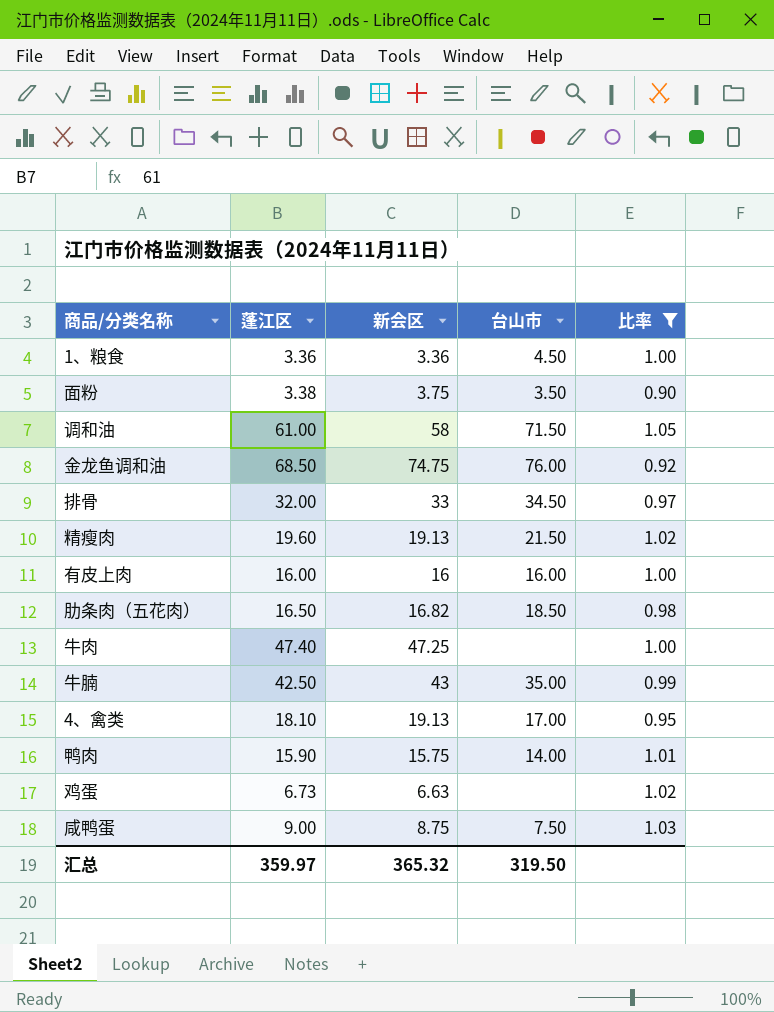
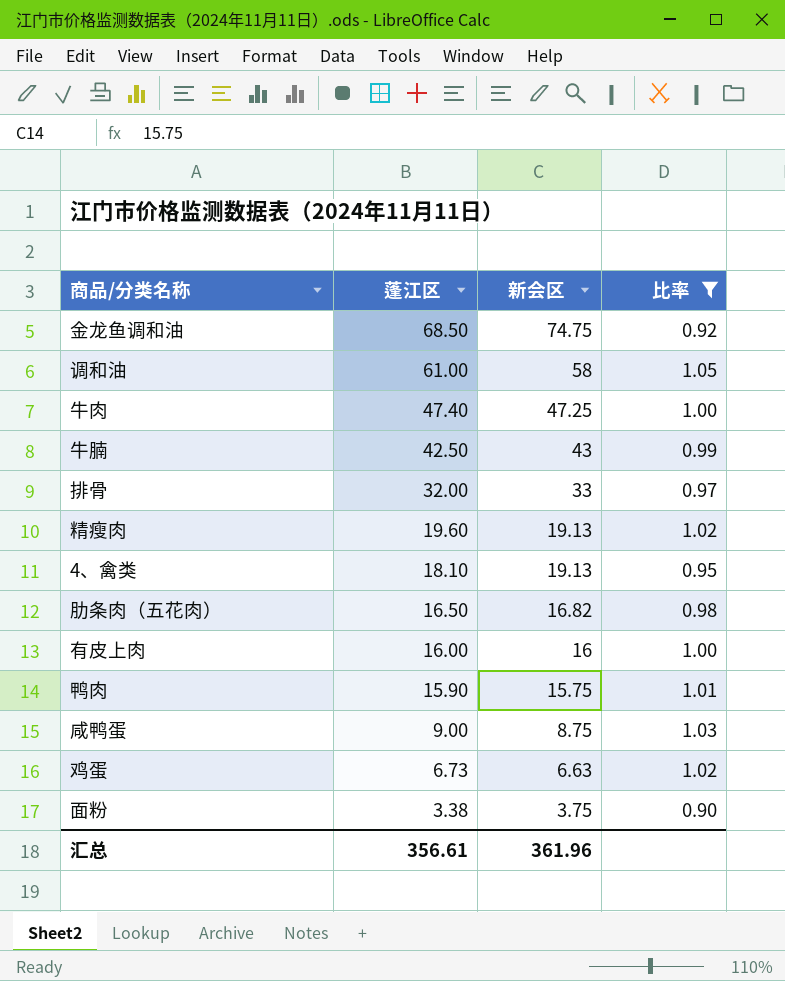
row order: none -> 蓬江区 descending
column 台山市 | position: 4 -> none
row 1、粮食: 3.36 | 3.36 | 4.50 | 1.00 -> none
汇总 | 蓬江区: 359.97 -> 356.61
汇总 | 新会区: 365.32 -> 361.96

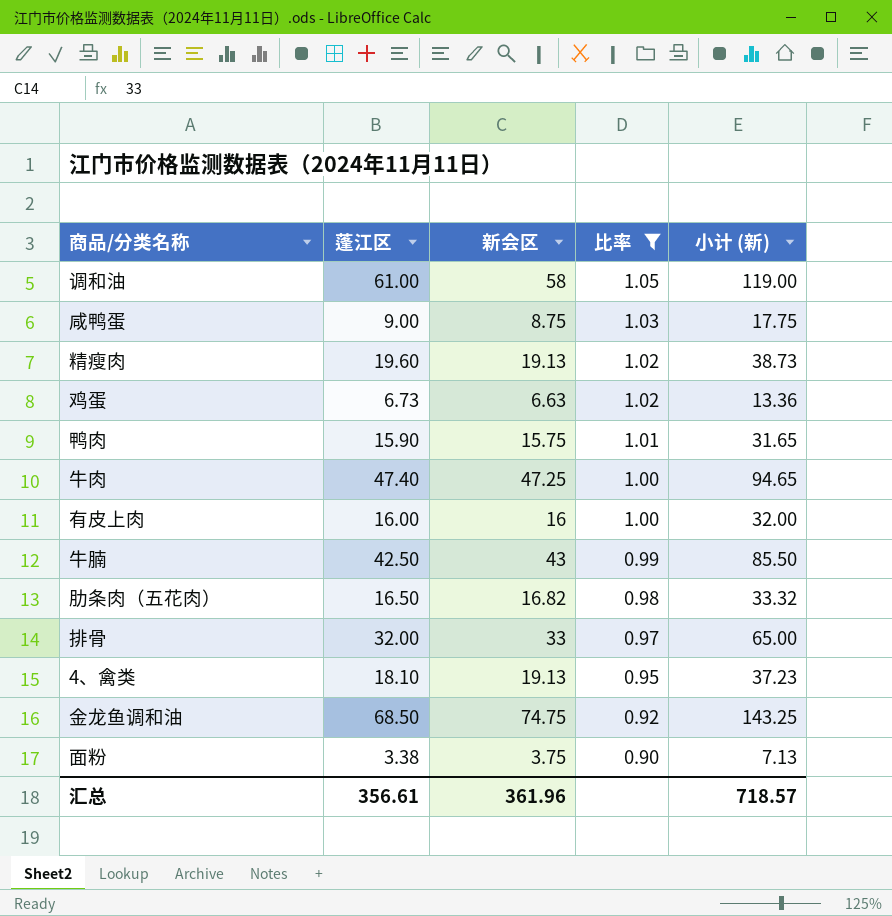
row order: 蓬江区 descending -> 比率 descending
column 小计 (新) | formula: none -> [蓬江区] + [新会区]

